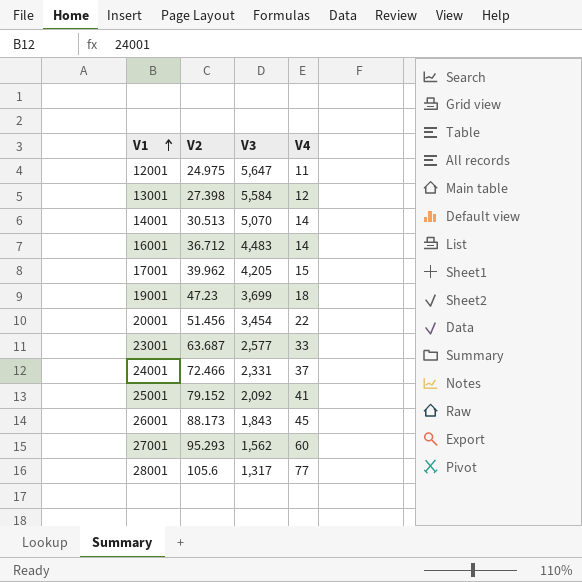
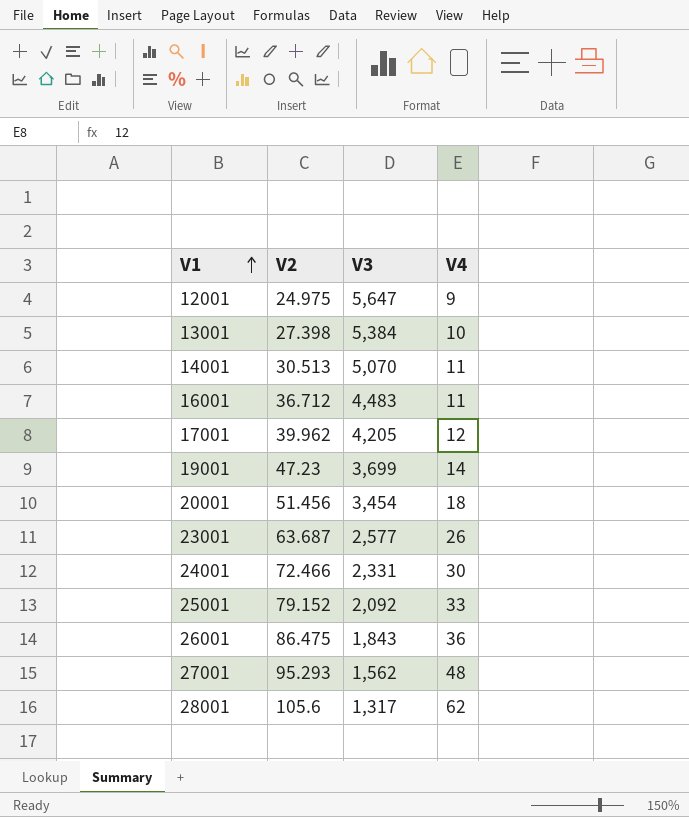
12001 | V4: 11 -> 9
13001 | V3: 5,584 -> 5,384
13001 | V4: 12 -> 10
14001 | V4: 14 -> 11
16001 | V4: 14 -> 11
17001 | V4: 15 -> 12
19001 | V4: 18 -> 14
20001 | V4: 22 -> 18
23001 | V4: 33 -> 26
24001 | V4: 37 -> 30
25001 | V4: 41 -> 33
26001 | V2: 88.173 -> 86.475
26001 | V4: 45 -> 36
27001 | V4: 60 -> 48
28001 | V4: 77 -> 62

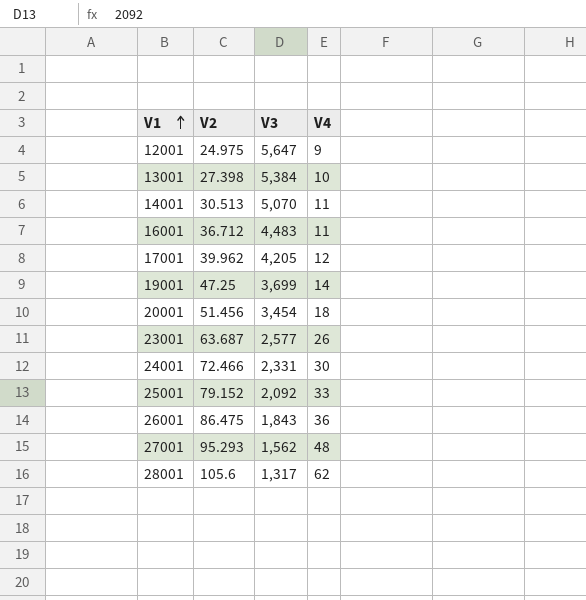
19001 | V2: 47.23 -> 47.25

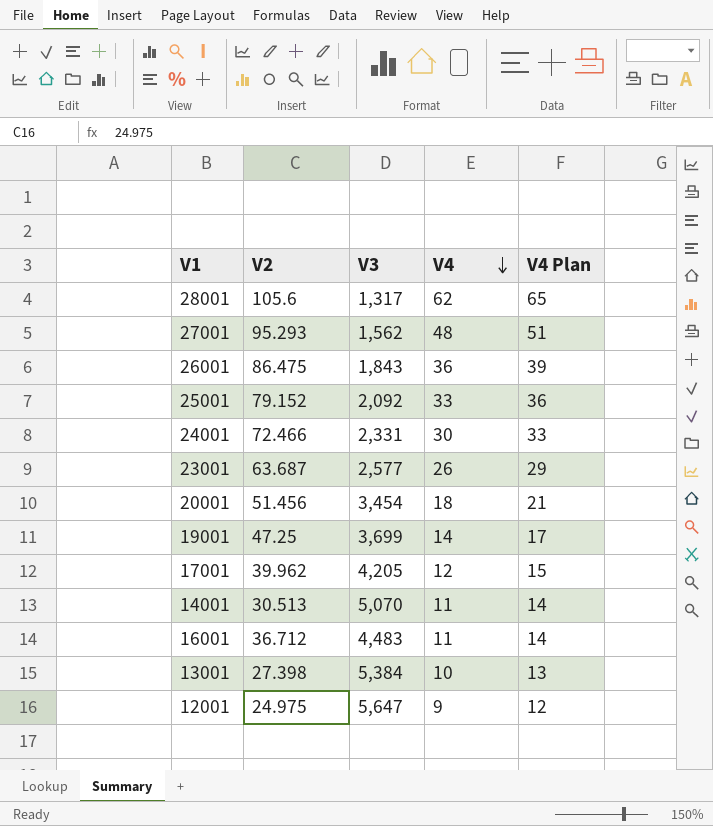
row order: V1 ascending -> V4 descending
column V4 Plan | formula: none -> [V4] + 3

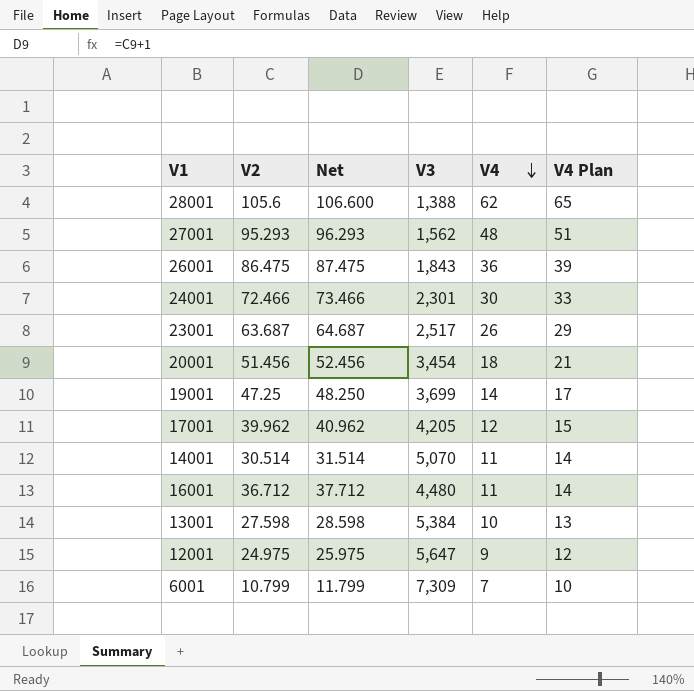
column Net | formula: none -> [V2] + 1
row 25001: 79.152 | 2,092 | 33 | 36 -> none
28001 | V3: 1,317 -> 1,388
24001 | V3: 2,331 -> 2,301
23001 | V3: 2,577 -> 2,517
14001 | V2: 30.513 -> 30.514
16001 | V3: 4,483 -> 4,480
13001 | V2: 27.398 -> 27.598
row 6001: none -> 10.799 | 11.799 | 7,309 | 7 | 10

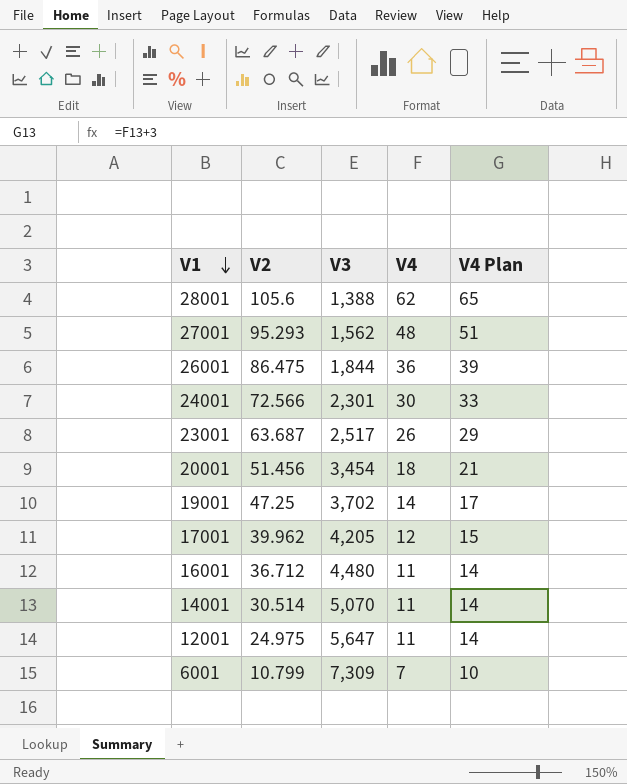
row order: V4 descending -> V1 descending
column Net | formula: [V2] + 1 -> none
row 13001: 27.598 | 28.598 | 5,384 | 10 | 13 -> none
26001 | V3: 1,843 -> 1,844
24001 | V2: 72.466 -> 72.566
19001 | V3: 3,699 -> 3,702
12001 | V4: 9 -> 11
12001 | V4 Plan: 12 -> 14

